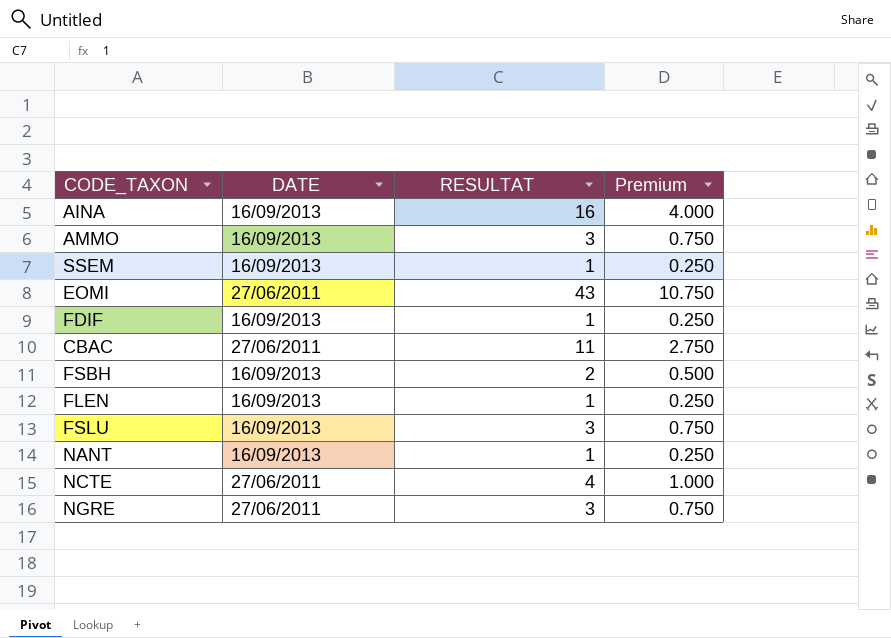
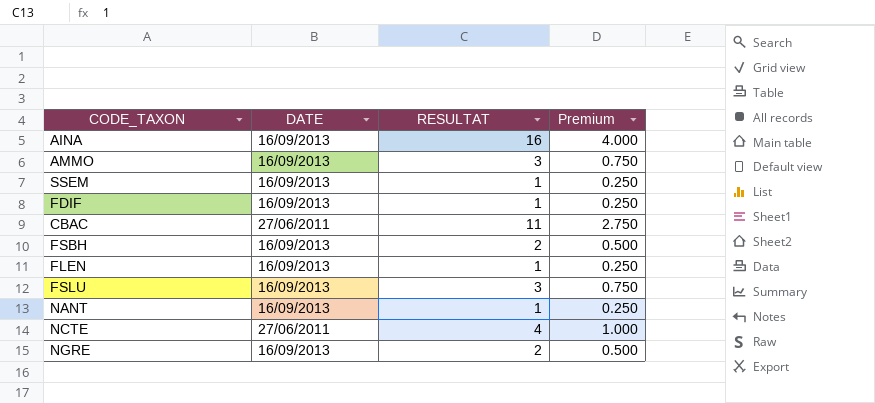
row EOMI: 27/06/2011 | 43 | 10.750 -> none
NGRE | DATE: 27/06/2011 -> 16/09/2013
NGRE | RESULTAT: 3 -> 2
NGRE | Premium: 0.750 -> 0.500

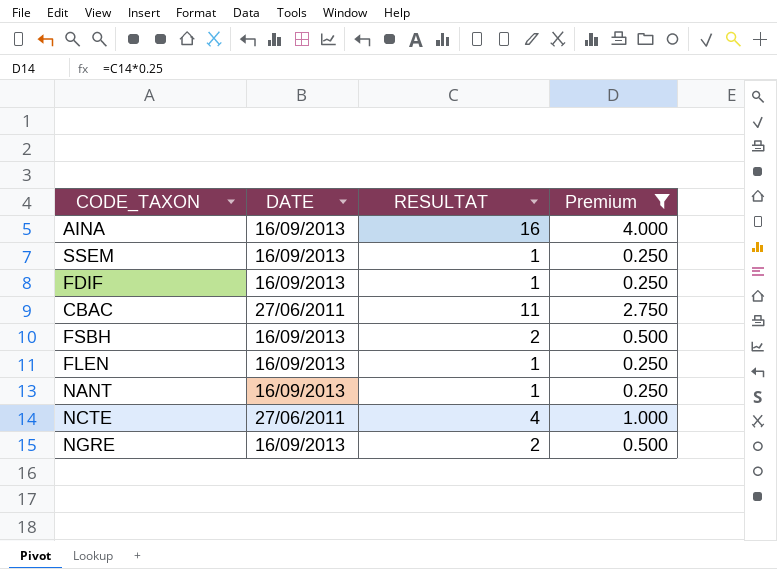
filter: none -> Premium != 0.750

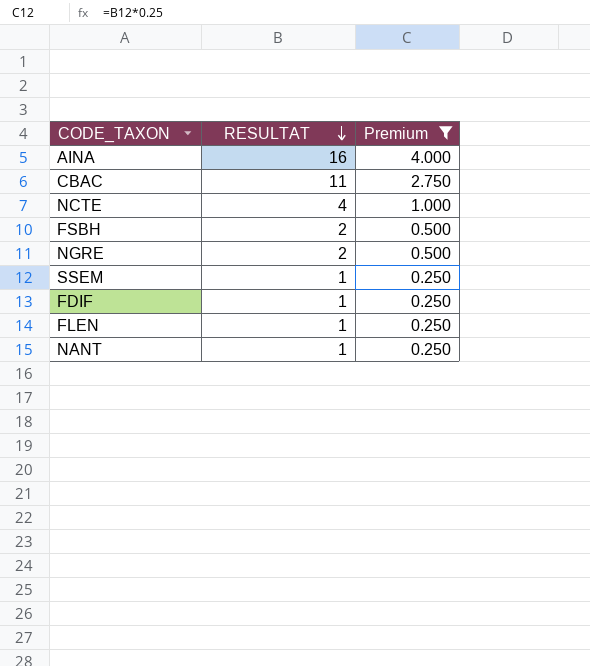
row order: none -> RESULTAT descending
column DATE | position: 2 -> none

